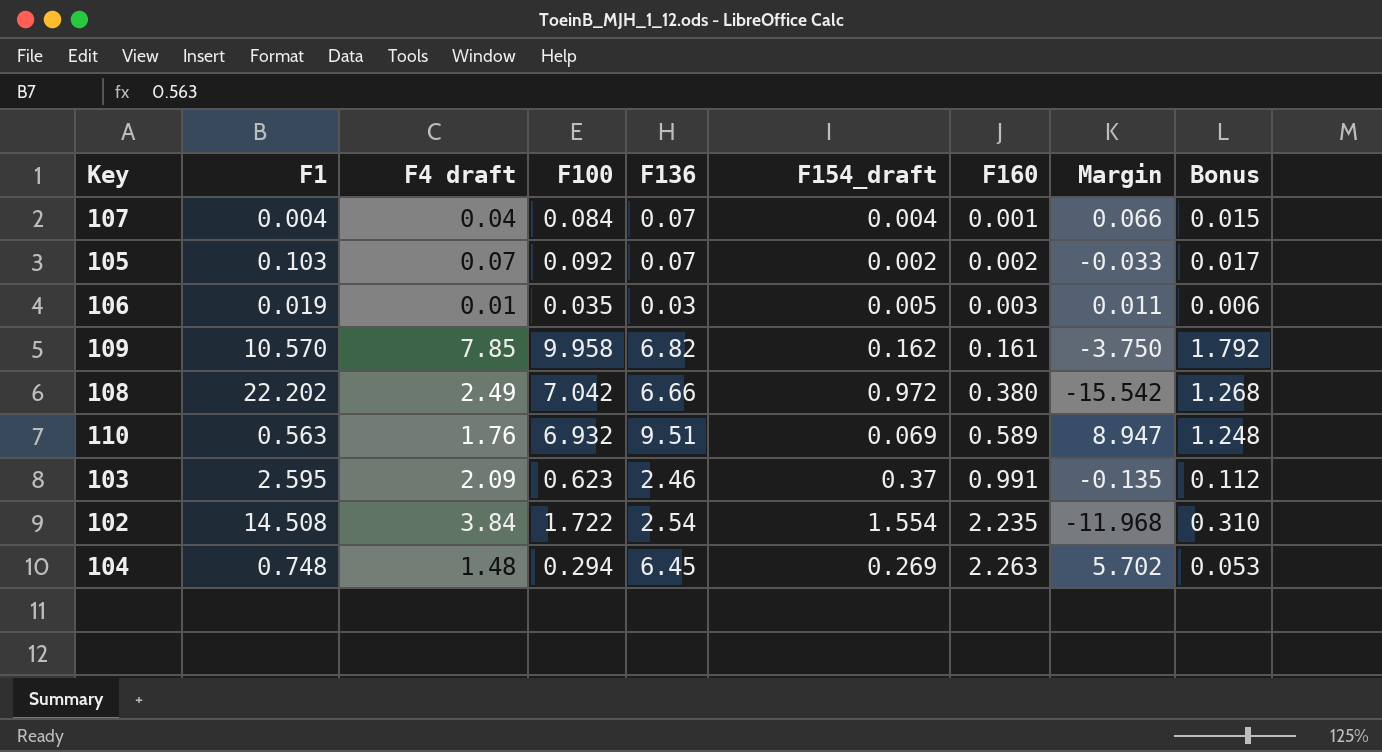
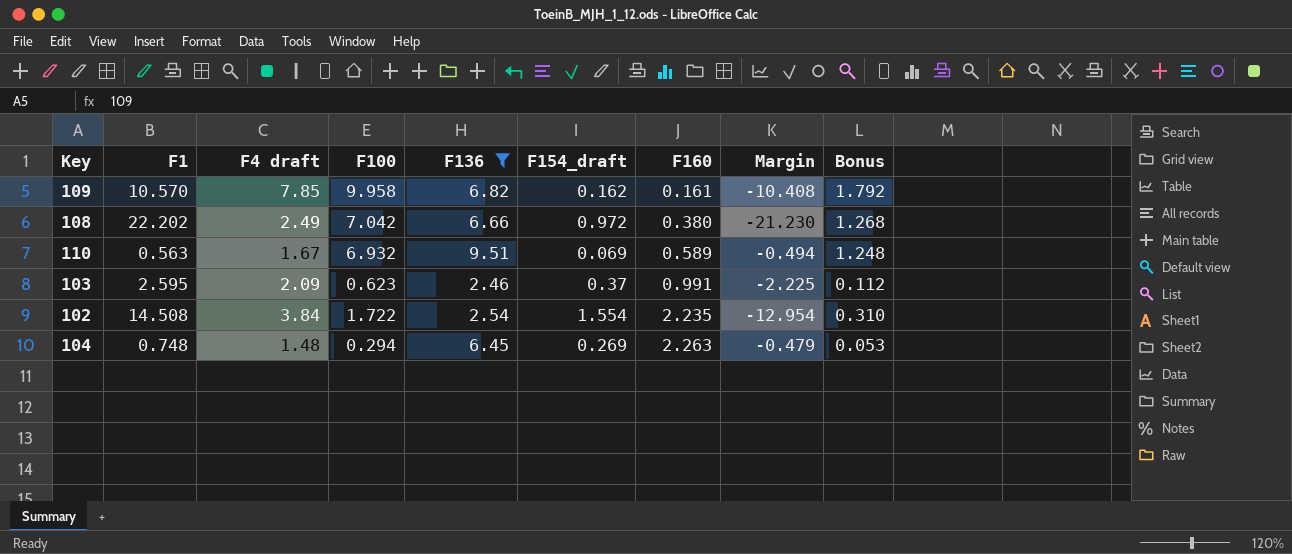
filter: none -> F136 >= 2.46
column Margin | formula: [F136] - [F1] -> [F154_draft] - [F1]
110 | F4 draft: 1.76 -> 1.67

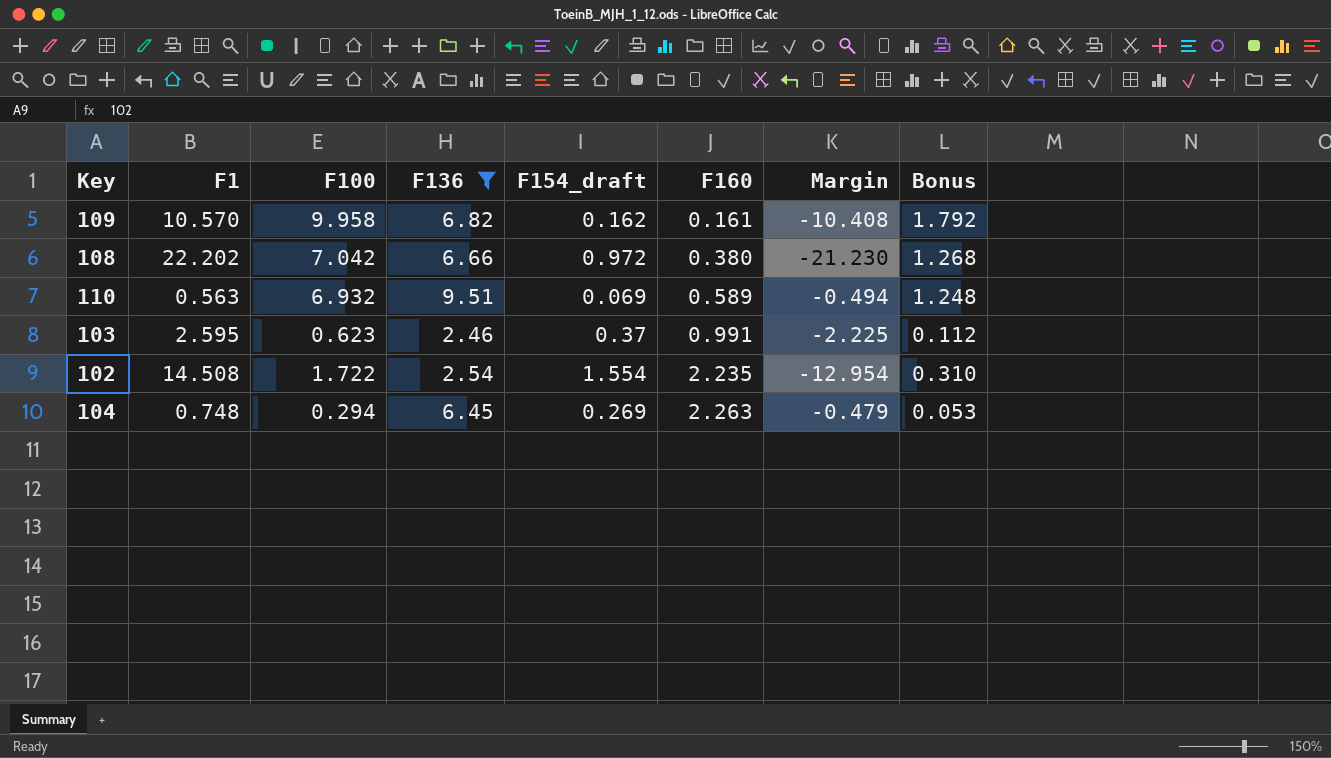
column F4 draft | position: 3 -> none

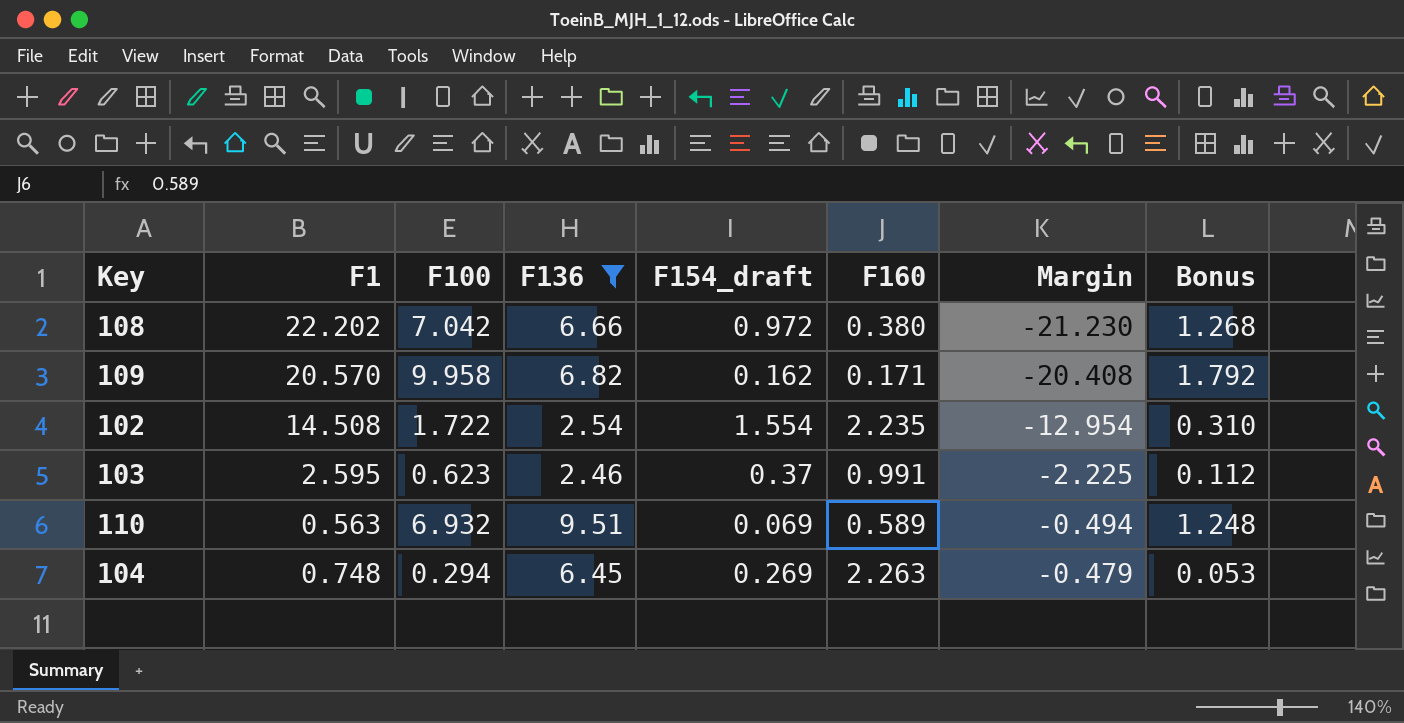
row order: F160 ascending -> Margin ascending
109 | F1: 10.570 -> 20.570
109 | F160: 0.161 -> 0.171
109 | Margin: -10.408 -> -20.408

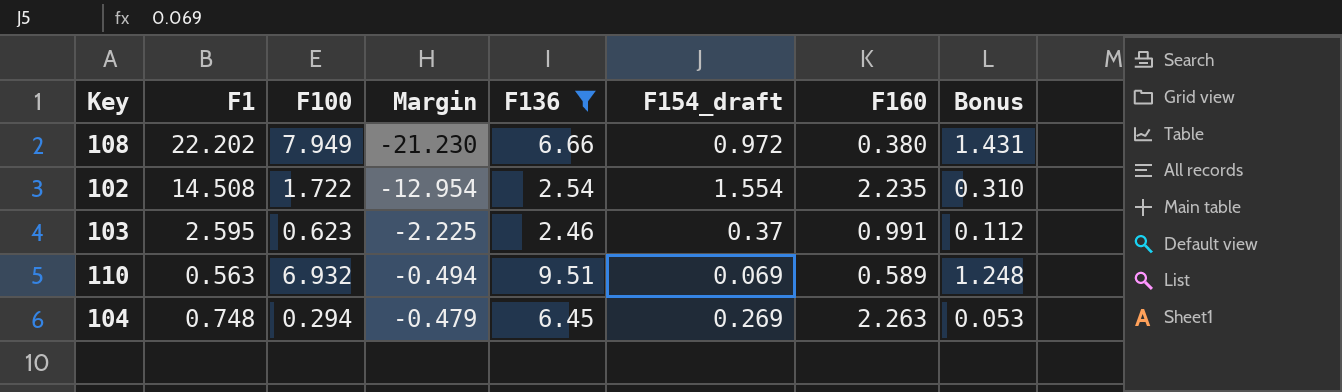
column Margin | position: 7 -> 4
row 109: 20.570 | 9.958 | 6.82 | 0.162 | 0.171 | -20.408 | 1.792 -> none
108 | F100: 7.042 -> 7.949
108 | Bonus: 1.268 -> 1.431

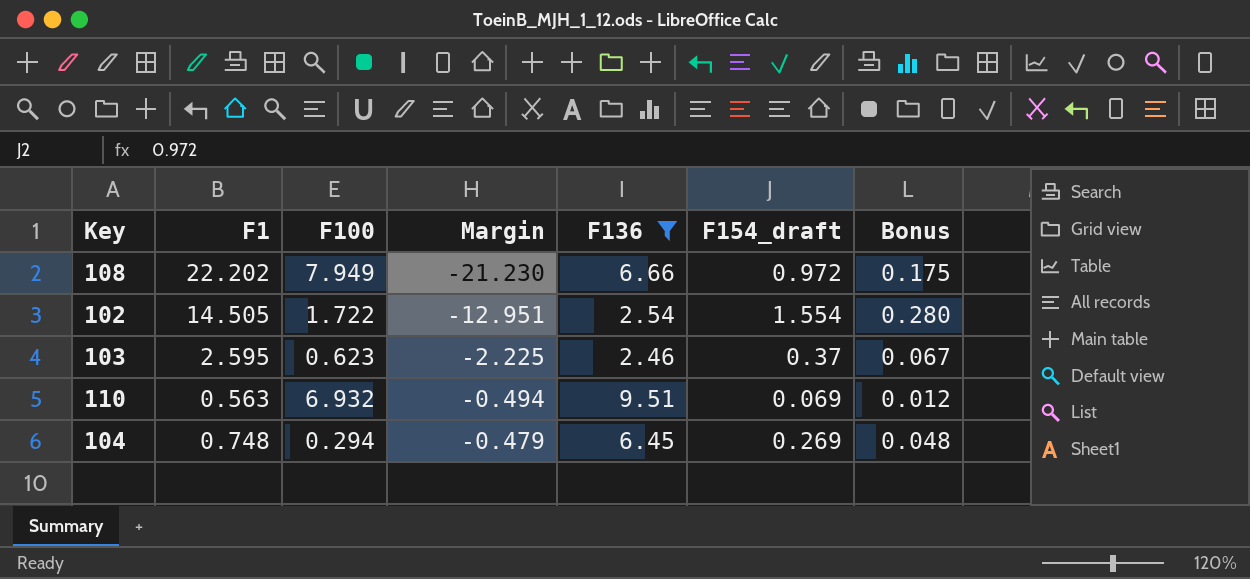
column F160 | position: 7 -> none
column Bonus | formula: [F100] * 0.18 -> [F154_draft] * 0.18
102 | F1: 14.508 -> 14.505
102 | Margin: -12.954 -> -12.951

